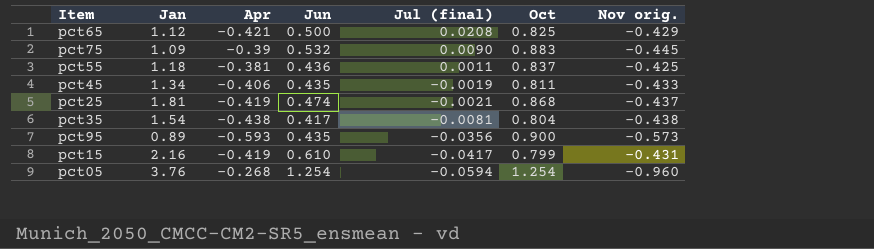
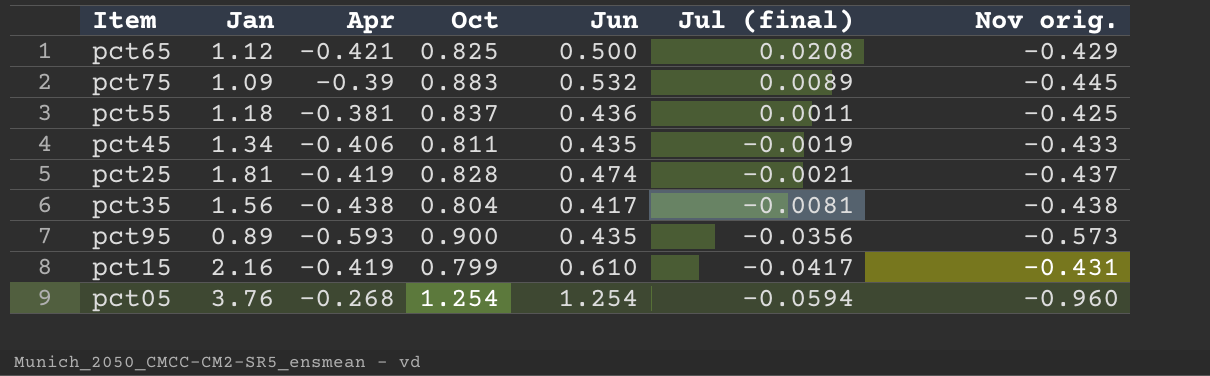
column Oct | position: 6 -> 4
pct75 | Jul (final): 0.0090 -> 0.0089
pct25 | Oct: 0.868 -> 0.828
pct35 | Jan: 1.54 -> 1.56

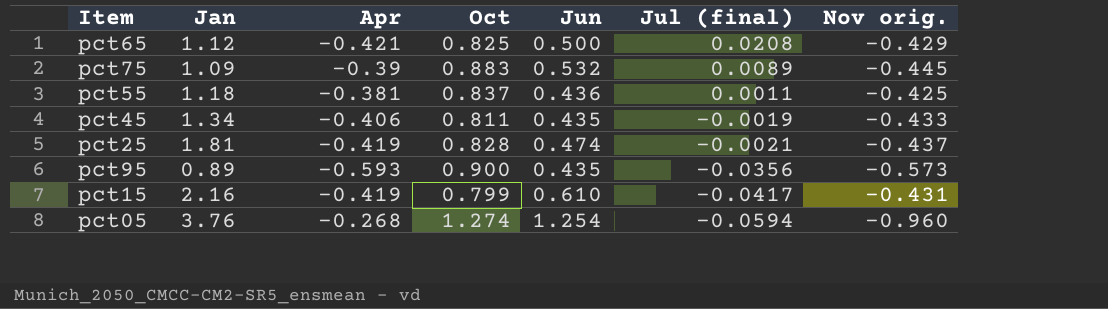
row pct35: 1.56 | -0.438 | 0.804 | 0.417 | -0.0081 | -0.438 -> none
pct05 | Oct: 1.254 -> 1.274

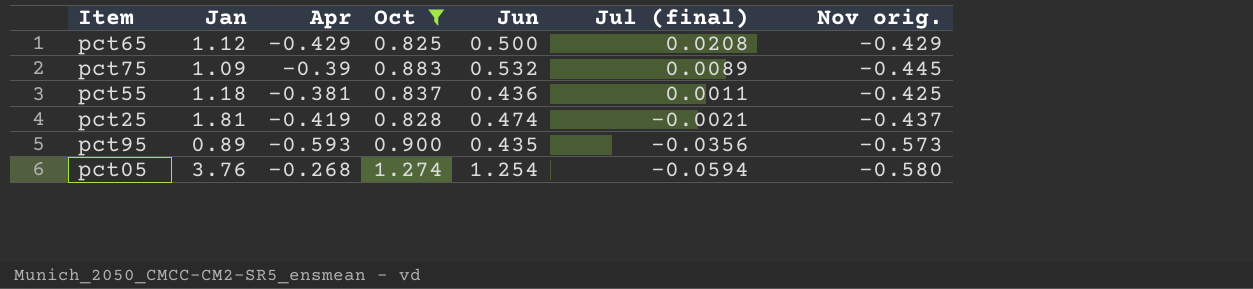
filter: none -> Oct >= 0.825
pct65 | Apr: -0.421 -> -0.429
pct05 | Nov orig.: -0.960 -> -0.580

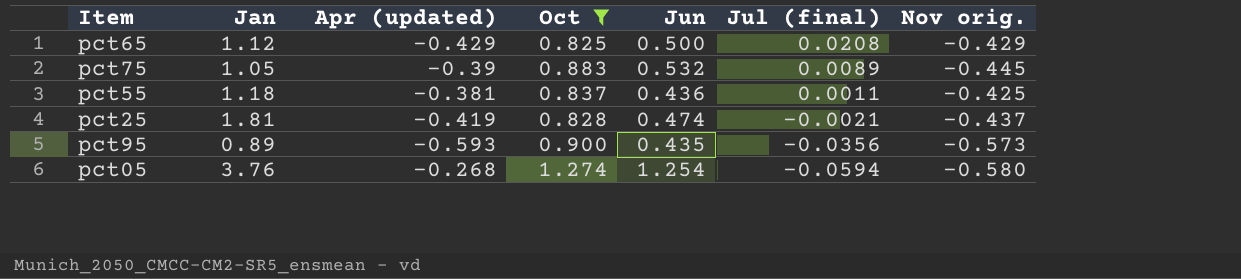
column name: Apr -> Apr (updated)
pct75 | Jan: 1.09 -> 1.05

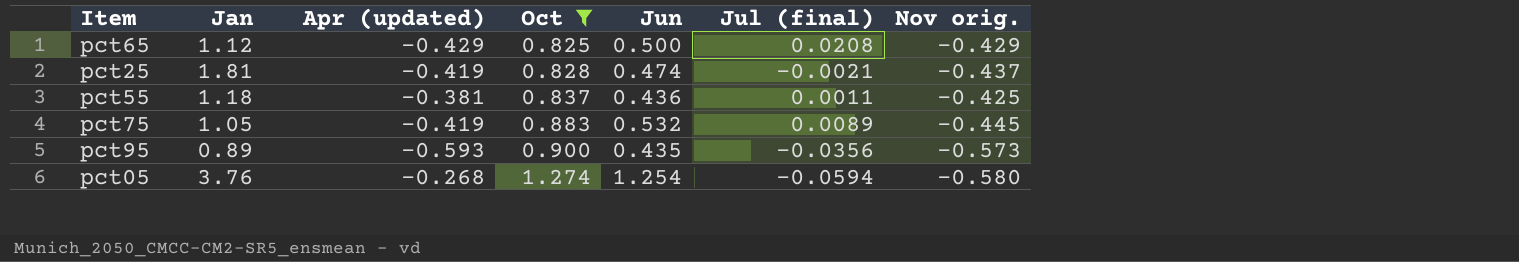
row order: Jul (final) descending -> Oct ascending
pct75 | Apr (updated): -0.39 -> -0.419

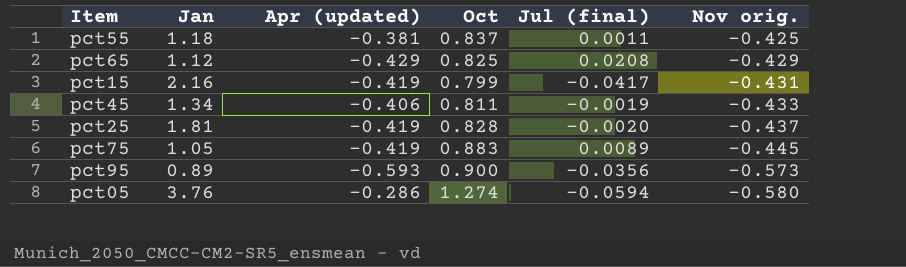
filter: Oct >= 0.825 -> none
row order: Oct ascending -> Nov orig. descending
column Jun | position: 5 -> none
pct25 | Jul (final): -0.0021 -> -0.0020
pct05 | Apr (updated): -0.268 -> -0.286

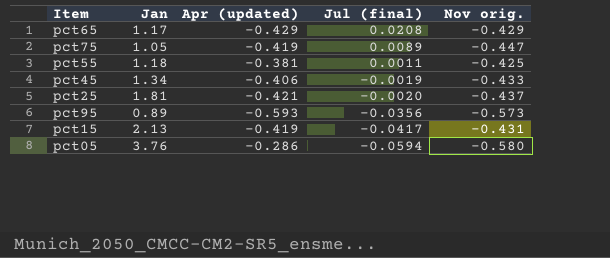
row order: Nov orig. descending -> Jul (final) descending
column Oct | position: 4 -> none
pct65 | Jan: 1.12 -> 1.17
pct75 | Nov orig.: -0.445 -> -0.447
pct25 | Apr (updated): -0.419 -> -0.421
pct15 | Jan: 2.16 -> 2.13

